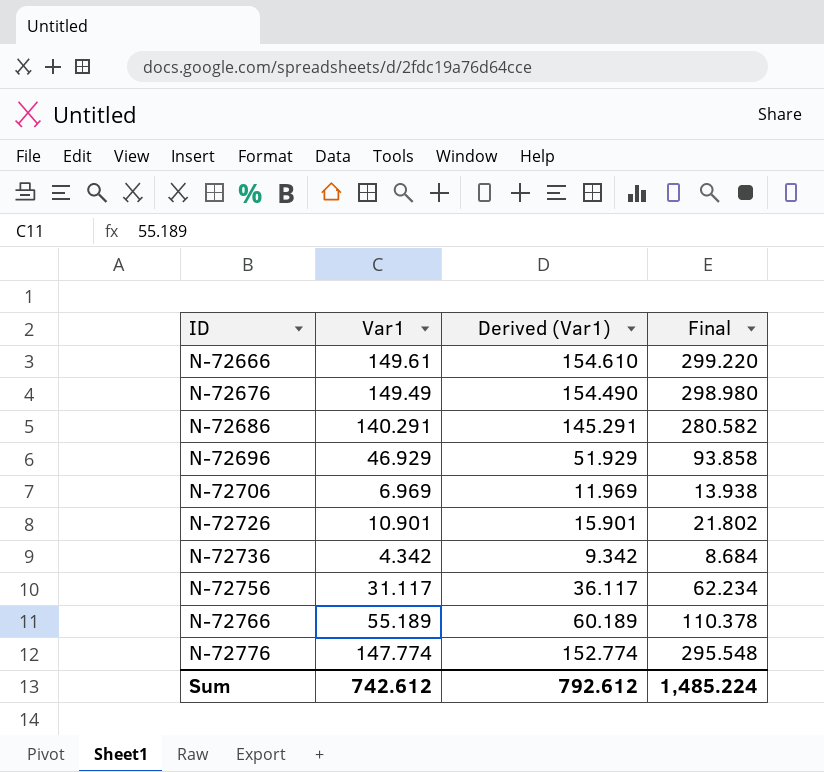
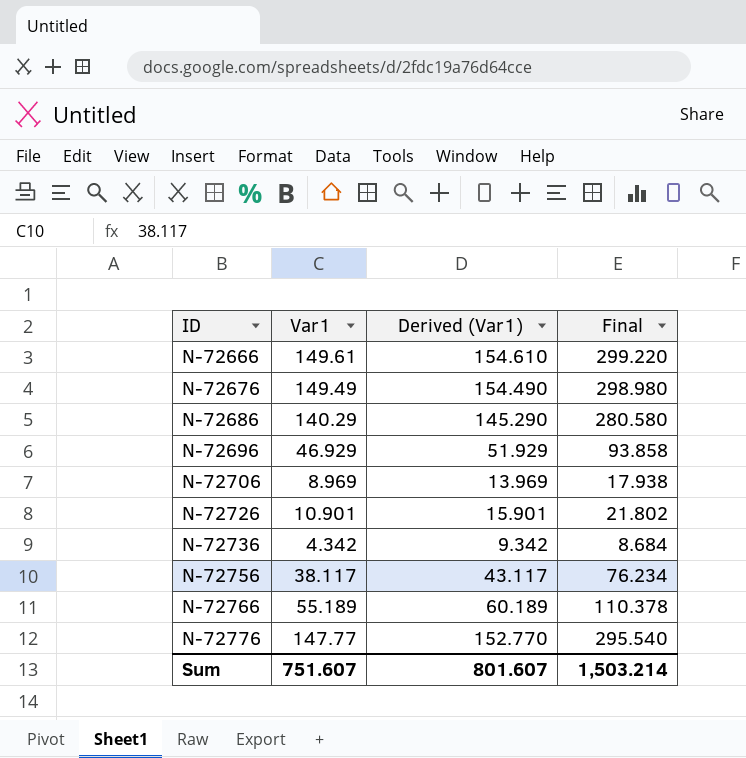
N-72686 | Var1: 140.291 -> 140.29
N-72686 | Derived (Var1): 145.291 -> 145.290
N-72686 | Final: 280.582 -> 280.580
N-72706 | Var1: 6.969 -> 8.969
N-72706 | Derived (Var1): 11.969 -> 13.969
N-72706 | Final: 13.938 -> 17.938
N-72756 | Var1: 31.117 -> 38.117
N-72756 | Derived (Var1): 36.117 -> 43.117
N-72756 | Final: 62.234 -> 76.234
N-72776 | Var1: 147.774 -> 147.77
N-72776 | Derived (Var1): 152.774 -> 152.770
N-72776 | Final: 295.548 -> 295.540
Sum | Var1: 742.612 -> 751.607
Sum | Derived (Var1): 792.612 -> 801.607
Sum | Final: 1,485.224 -> 1,503.214

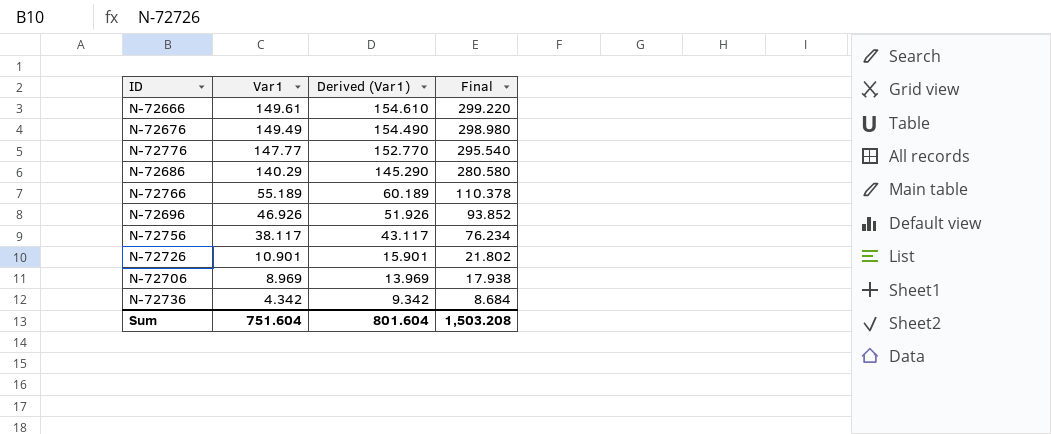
row order: ID ascending -> Var1 descending
N-72696 | Var1: 46.929 -> 46.926
N-72696 | Derived (Var1): 51.929 -> 51.926
N-72696 | Final: 93.858 -> 93.852
Sum | Var1: 751.607 -> 751.604
Sum | Derived (Var1): 801.607 -> 801.604
Sum | Final: 1,503.214 -> 1,503.208

